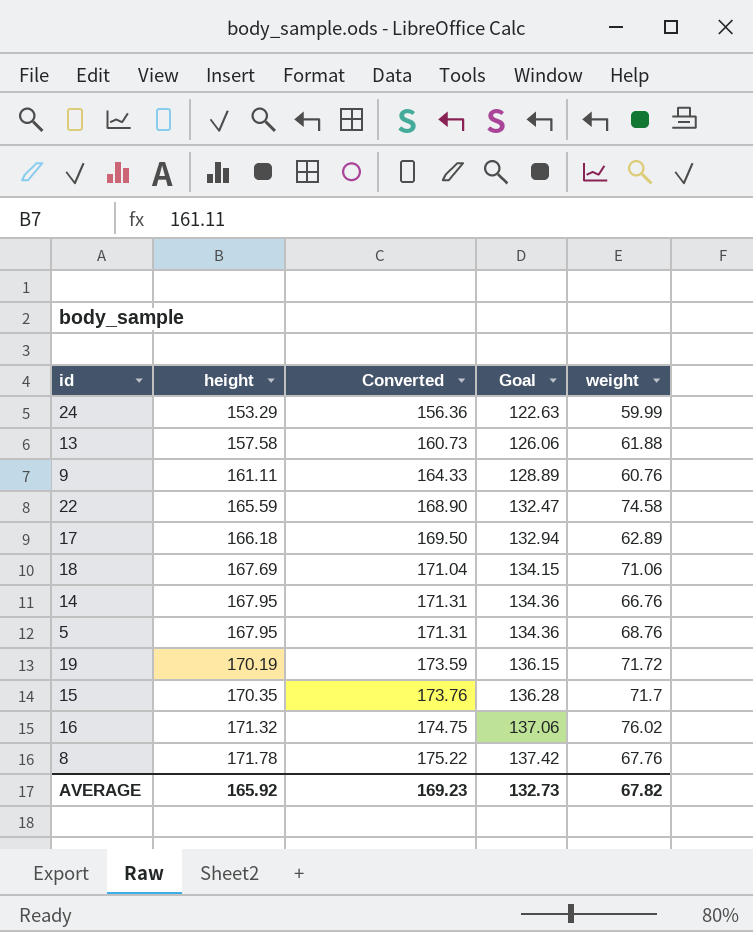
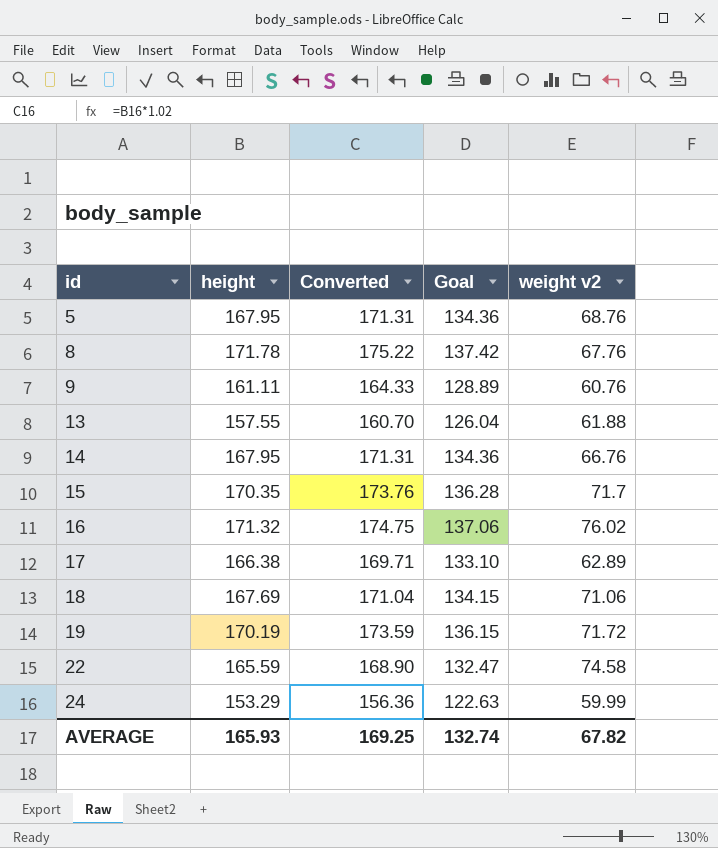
row order: height ascending -> id ascending
column name: weight -> weight v2
13 | height: 157.58 -> 157.55
13 | Converted: 160.73 -> 160.70
13 | Goal: 126.06 -> 126.04
17 | height: 166.18 -> 166.38
17 | Converted: 169.50 -> 169.71
17 | Goal: 132.94 -> 133.10
AVERAGE | height: 165.92 -> 165.93
AVERAGE | Converted: 169.23 -> 169.25
AVERAGE | Goal: 132.73 -> 132.74

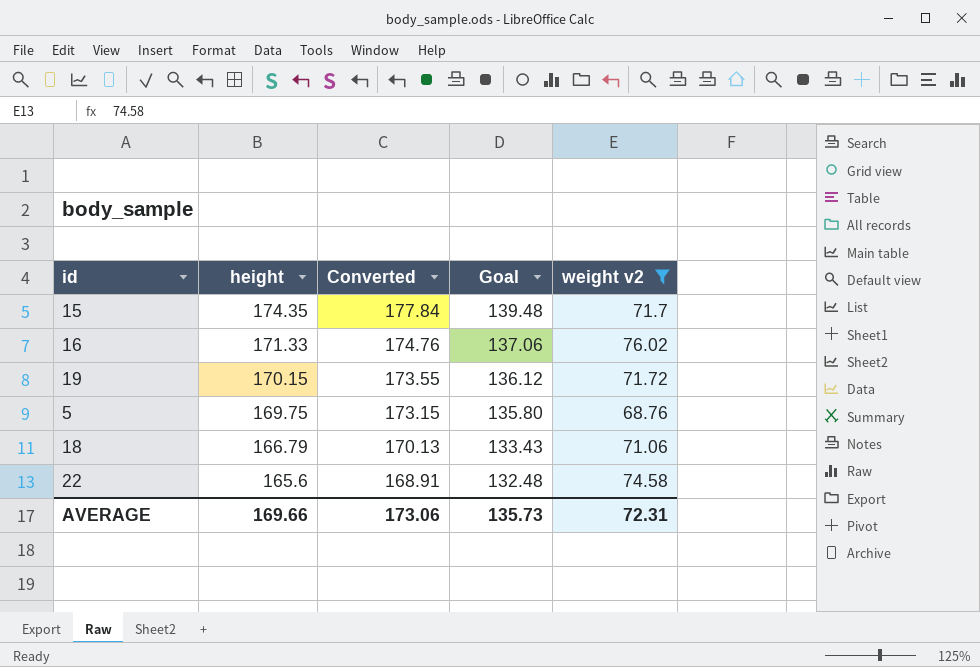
filter: none -> weight v2 >= 68.76
row order: id ascending -> height descending
15 | height: 170.35 -> 174.35
15 | Converted: 173.76 -> 177.84
15 | Goal: 136.28 -> 139.48
16 | height: 171.32 -> 171.33
16 | Converted: 174.75 -> 174.76
19 | height: 170.19 -> 170.15
19 | Converted: 173.59 -> 173.55
19 | Goal: 136.15 -> 136.12
5 | height: 167.95 -> 169.75
5 | Converted: 171.31 -> 173.15
5 | Goal: 134.36 -> 135.80
18 | height: 167.69 -> 166.79
18 | Converted: 171.04 -> 170.13
18 | Goal: 134.15 -> 133.43
22 | height: 165.59 -> 165.6
22 | Converted: 168.90 -> 168.91
22 | Goal: 132.47 -> 132.48
AVERAGE | height: 165.93 -> 169.66
AVERAGE | Converted: 169.25 -> 173.06
AVERAGE | Goal: 132.74 -> 135.73
AVERAGE | weight v2: 67.82 -> 72.31

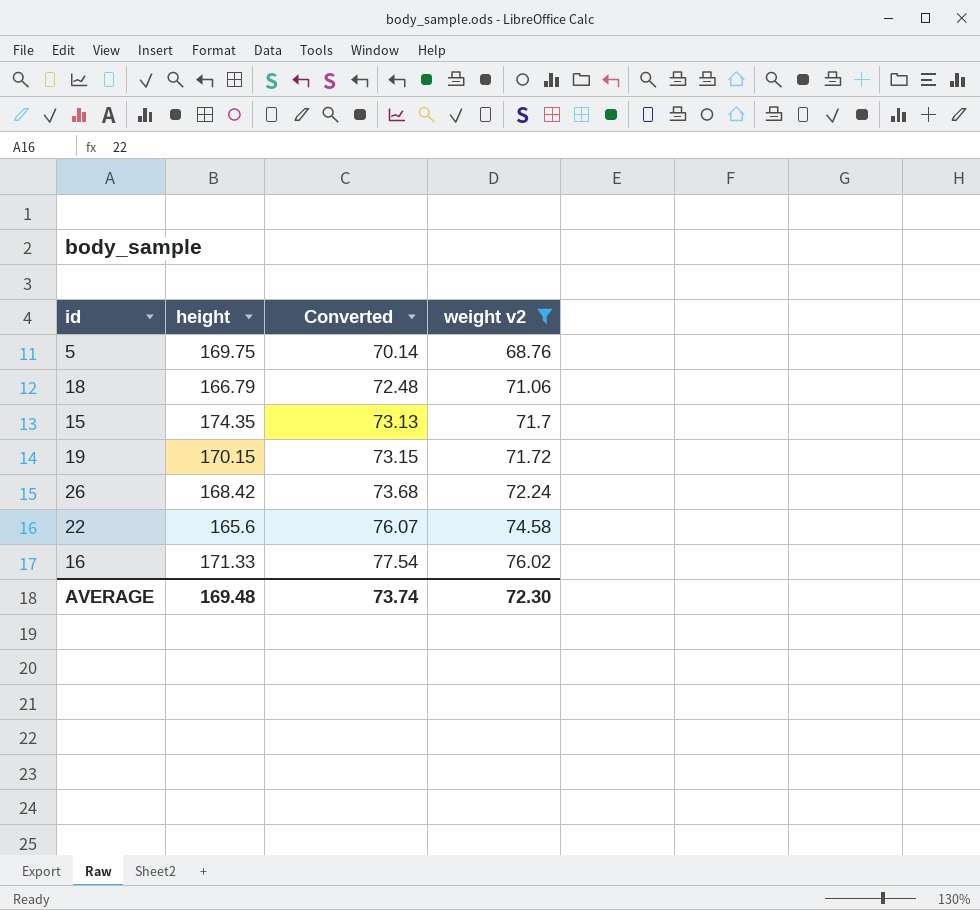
row order: height descending -> Converted ascending
column Goal | formula: [height] * 0.8 -> none
column Converted | formula: [height] * 1.02 -> [weight v2] * 1.02
row 26: none -> 168.42 | 73.68 | 72.24
AVERAGE | height: 169.66 -> 169.48
AVERAGE | Converted: 173.06 -> 73.74
AVERAGE | weight v2: 72.31 -> 72.30

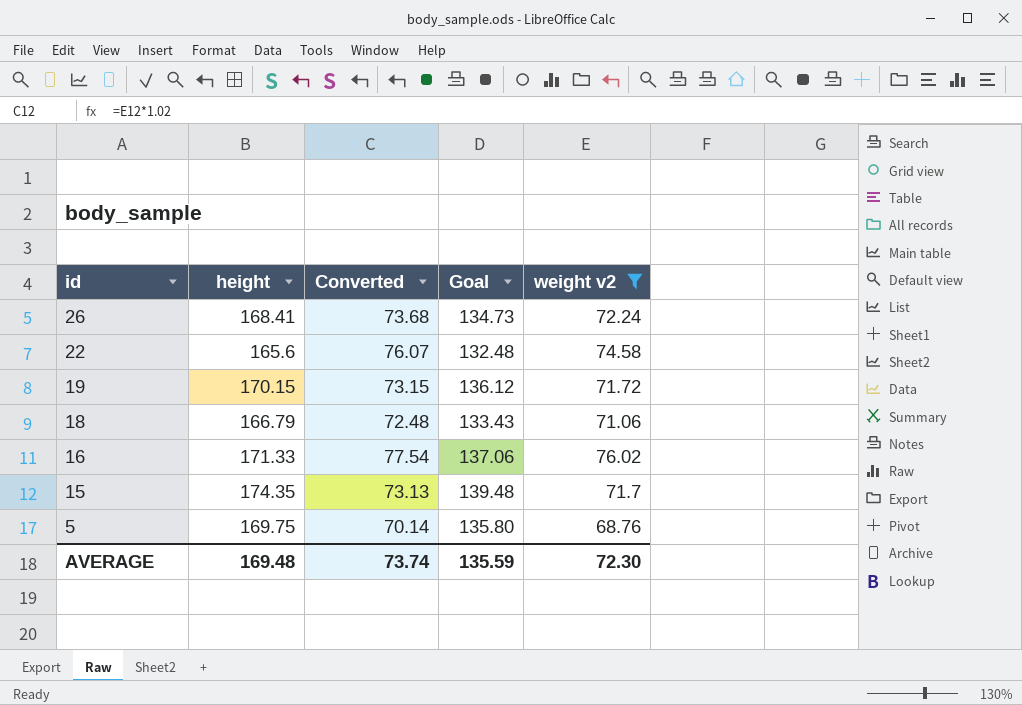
row order: Converted ascending -> id descending
column Goal | formula: none -> [height] * 0.8
26 | height: 168.42 -> 168.41

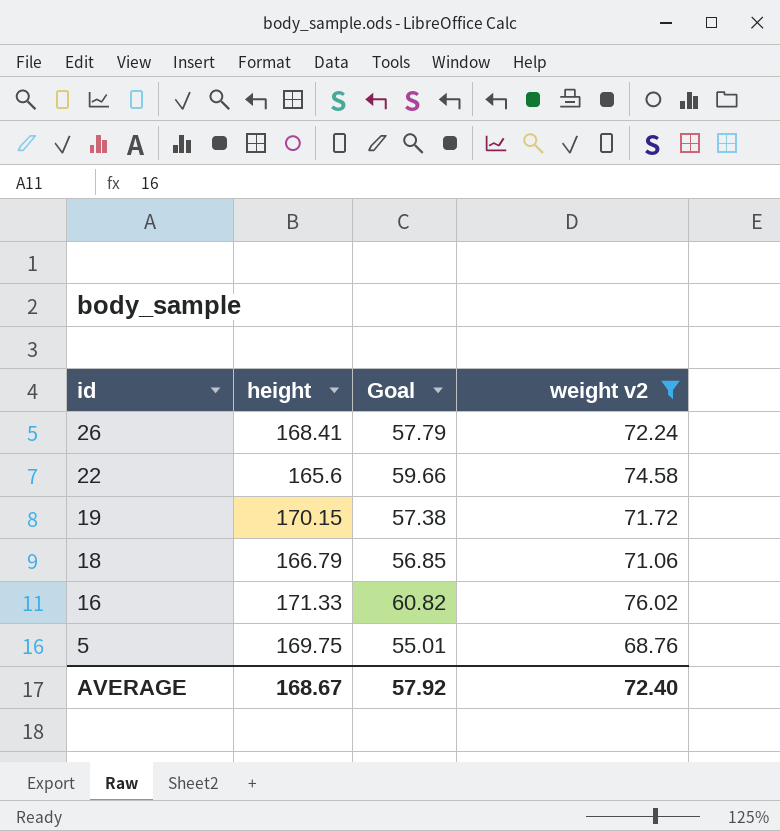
column Converted | formula: [weight v2] * 1.02 -> none
column Goal | formula: [height] * 0.8 -> [weight v2] * 0.8
row 15: 174.35 | 73.13 | 139.48 | 71.7 -> none
AVERAGE | height: 169.48 -> 168.67
AVERAGE | Goal: 135.59 -> 57.92
AVERAGE | weight v2: 72.30 -> 72.40

